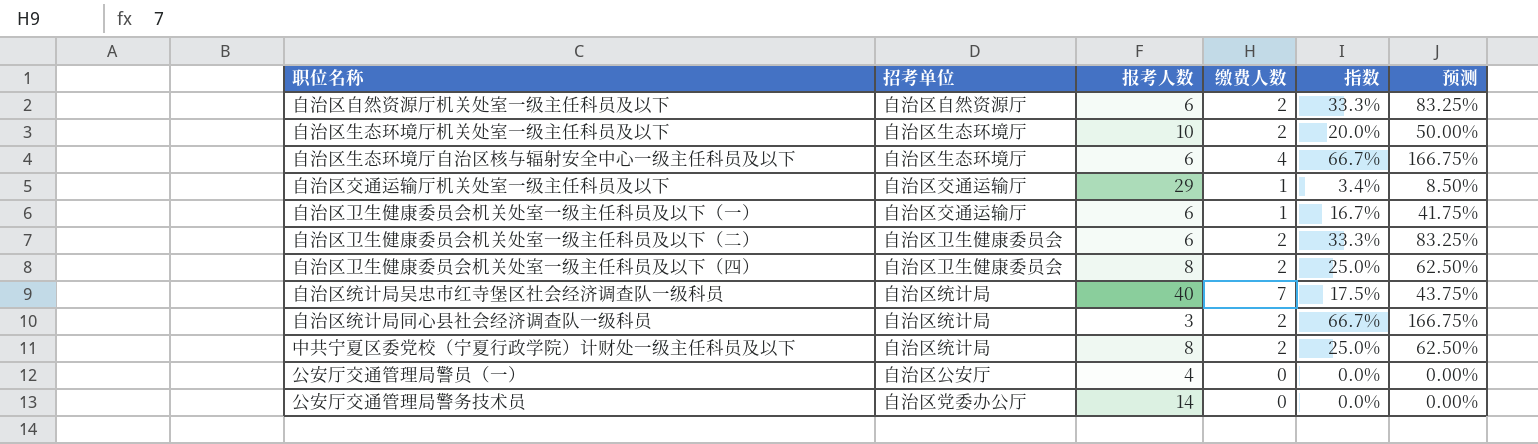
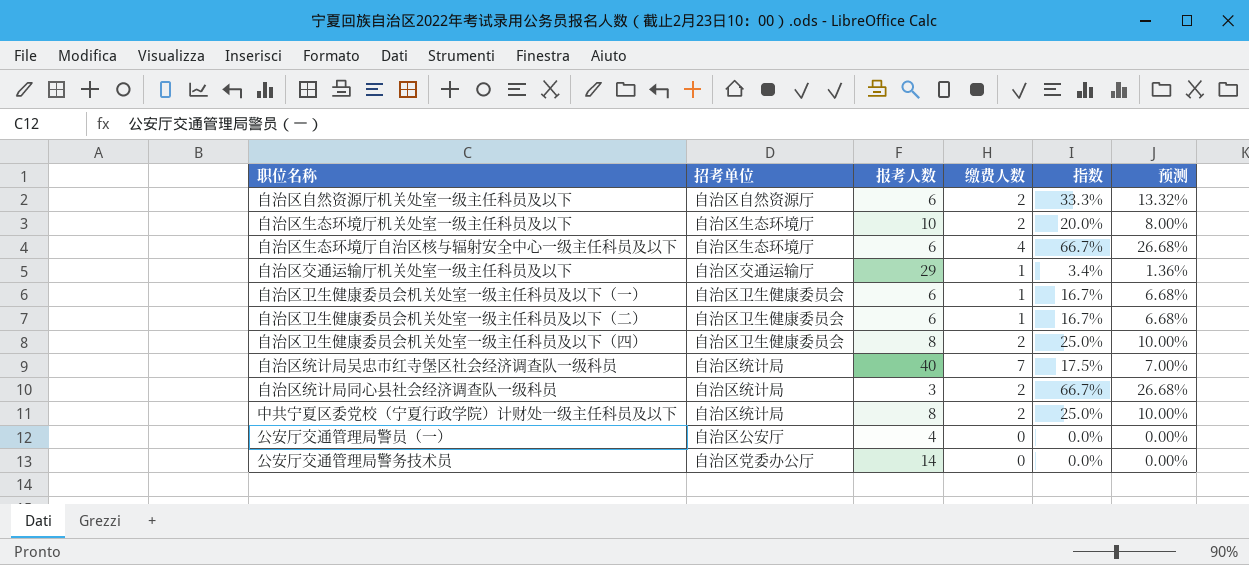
column 预测 | formula: [指数] * 2.5 -> [指数] * 0.4
自治区卫生健康委员会机关处室一级主任科员及以下（一） | 招考单位: 自治区交通运输厅 -> 自治区卫生健康委员会
自治区卫生健康委员会机关处室一级主任科员及以下（二） | 缴费人数: 2 -> 1
自治区卫生健康委员会机关处室一级主任科员及以下（二） | 指数: 33.3% -> 16.7%

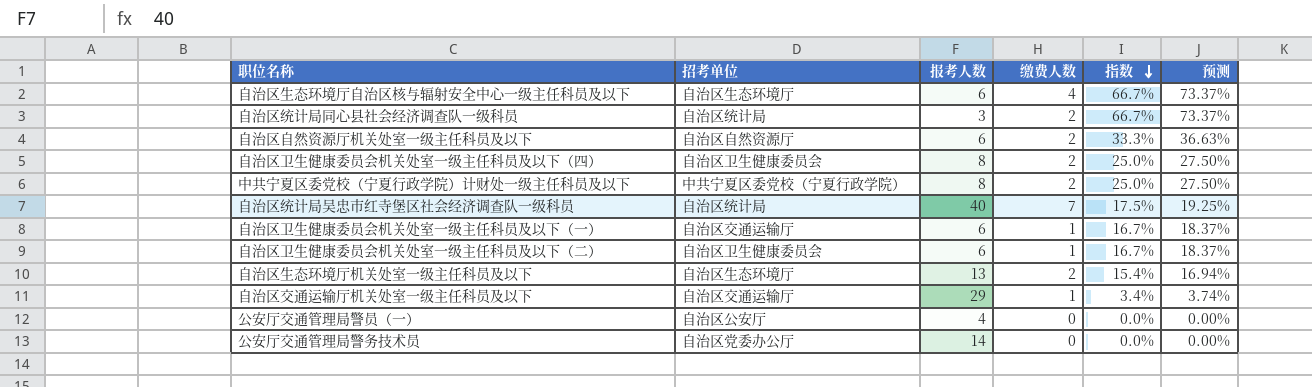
row order: none -> 指数 descending
column 预测 | formula: [指数] * 0.4 -> [指数] * 1.1
中共宁夏区委党校（宁夏行政学院）计财处一级主任科员及以下 | 招考单位: 自治区统计局 -> 中共宁夏区委党校（宁夏行政学院）
自治区卫生健康委员会机关处室一级主任科员及以下（一） | 招考单位: 自治区卫生健康委员会 -> 自治区交通运输厅
自治区生态环境厅机关处室一级主任科员及以下 | 报考人数: 10 -> 13
自治区生态环境厅机关处室一级主任科员及以下 | 指数: 20.0% -> 15.4%

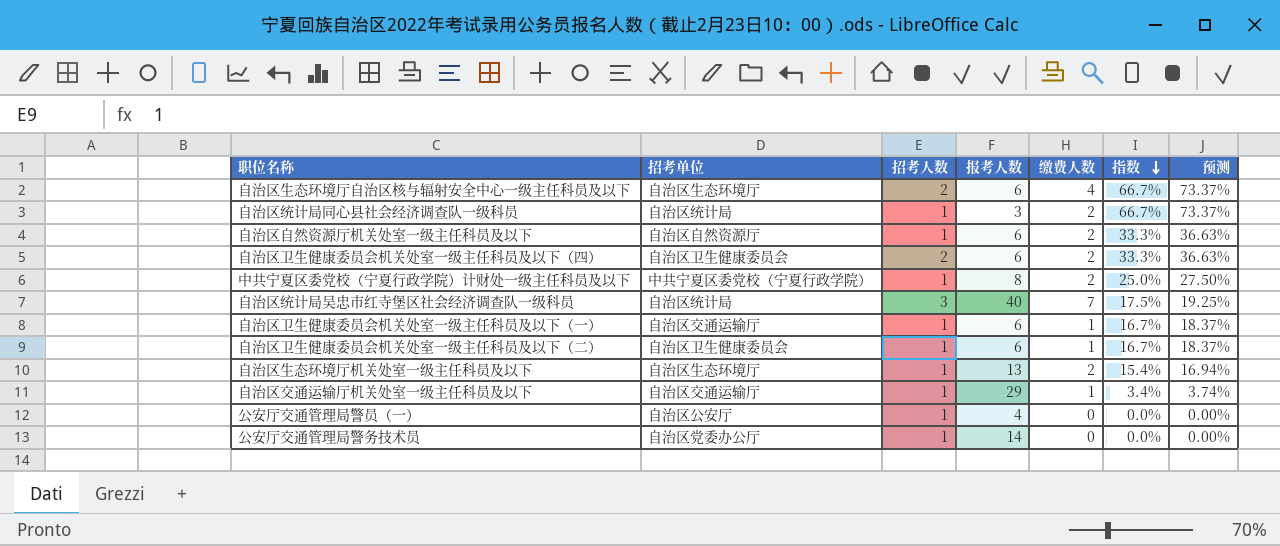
column 招考人数 | position: none -> 3
自治区卫生健康委员会机关处室一级主任科员及以下（四） | 报考人数: 8 -> 6
自治区卫生健康委员会机关处室一级主任科员及以下（四） | 指数: 25.0% -> 33.3%
自治区卫生健康委员会机关处室一级主任科员及以下（四） | 预测: 27.50% -> 36.63%

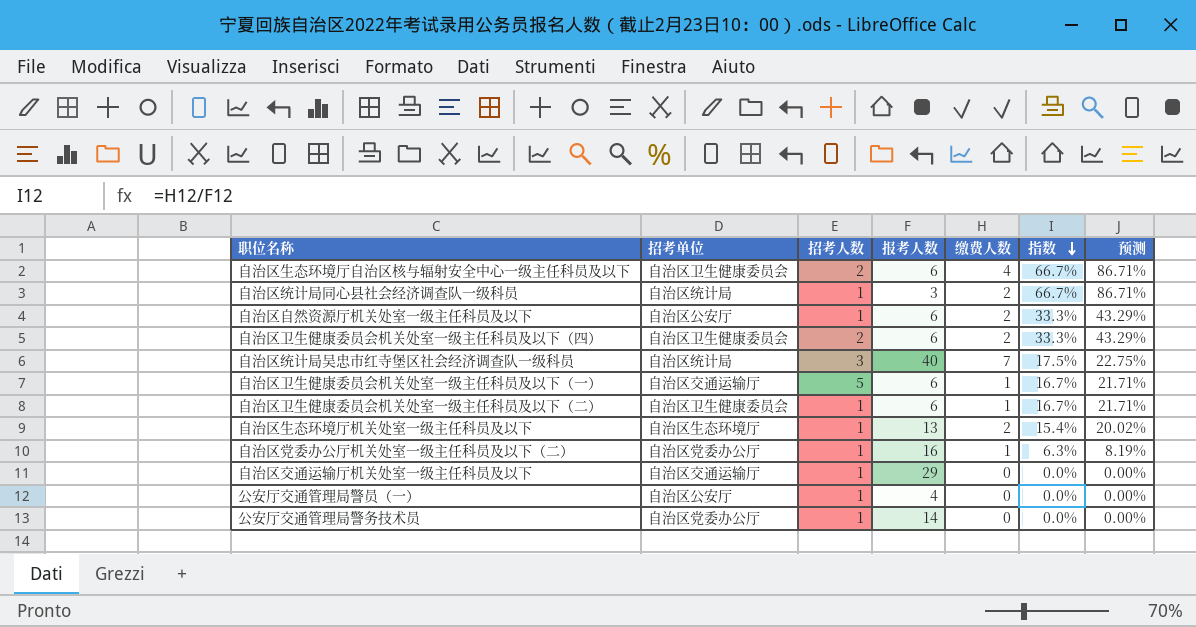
column 预测 | formula: [指数] * 1.1 -> [指数] * 1.3
row 中共宁夏区委党校（宁夏行政学院）计财处一级主任科员及以下: 中共宁夏区委党校（宁夏行政学院） | 1 | 8 | 2 | 25.0% | 27.50% -> none
自治区生态环境厅自治区核与辐射安全中心一级主任科员及以下 | 招考单位: 自治区生态环境厅 -> 自治区卫生健康委员会
自治区自然资源厅机关处室一级主任科员及以下 | 招考单位: 自治区自然资源厅 -> 自治区公安厅
自治区卫生健康委员会机关处室一级主任科员及以下（一） | 招考人数: 1 -> 5
row 自治区党委办公厅机关处室一级主任科员及以下（二）: none -> 自治区党委办公厅 | 1 | 16 | 1 | 6.3% | 8.19%
自治区交通运输厅机关处室一级主任科员及以下 | 缴费人数: 1 -> 0
自治区交通运输厅机关处室一级主任科员及以下 | 指数: 3.4% -> 0.0%

